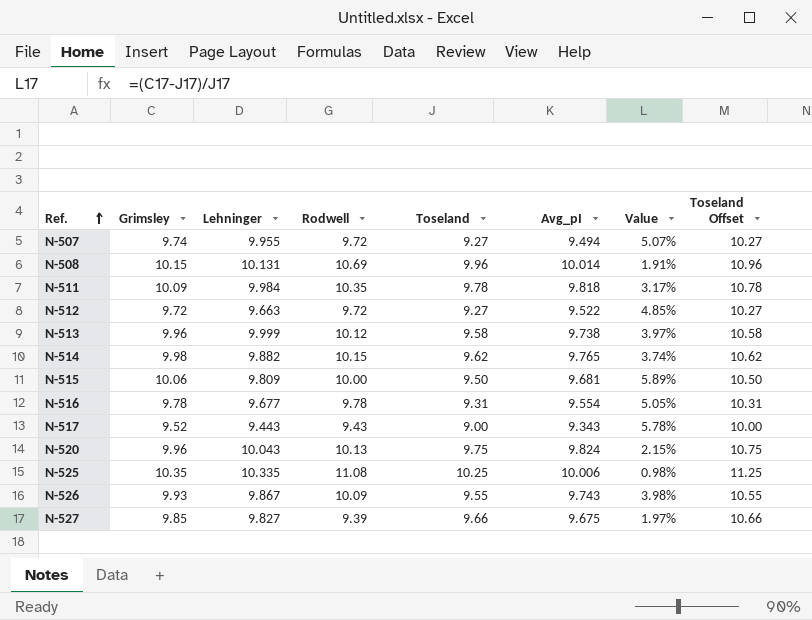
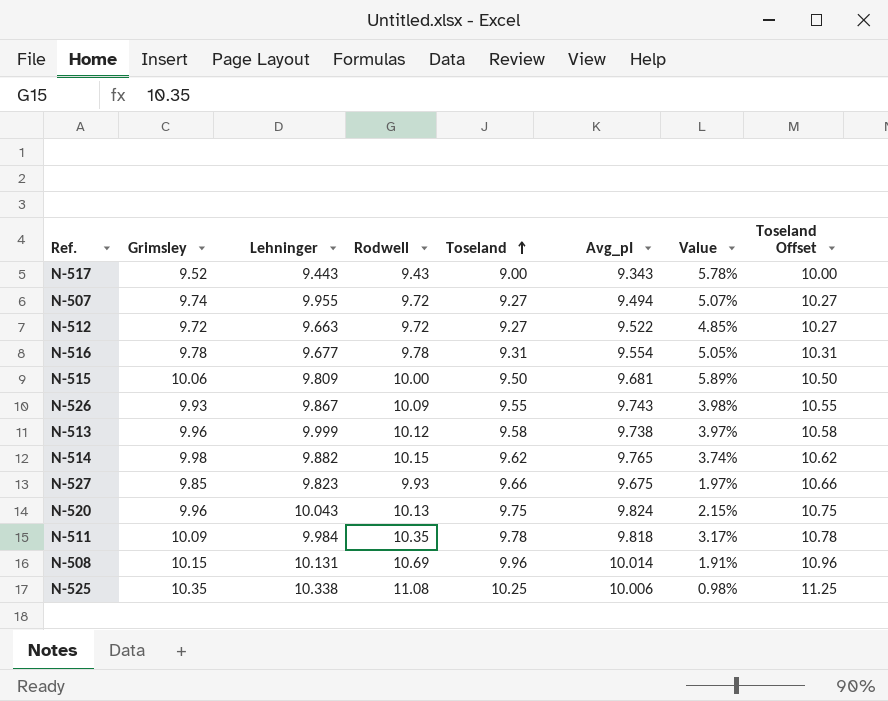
row order: Ref. ascending -> Toseland ascending
N-527 | Lehninger: 9.827 -> 9.823
N-527 | Rodwell: 9.39 -> 9.93
N-525 | Lehninger: 10.335 -> 10.338

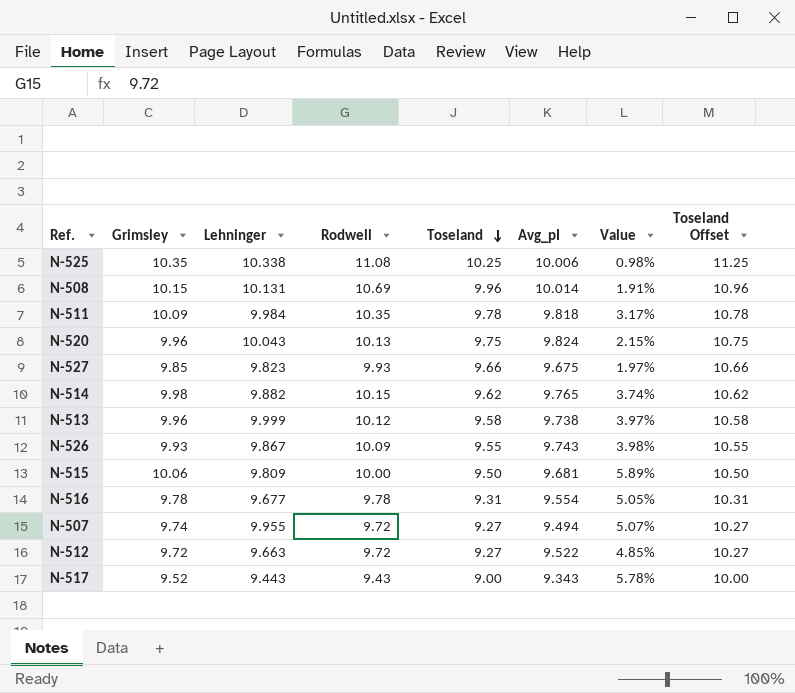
row order: Toseland ascending -> Toseland descending

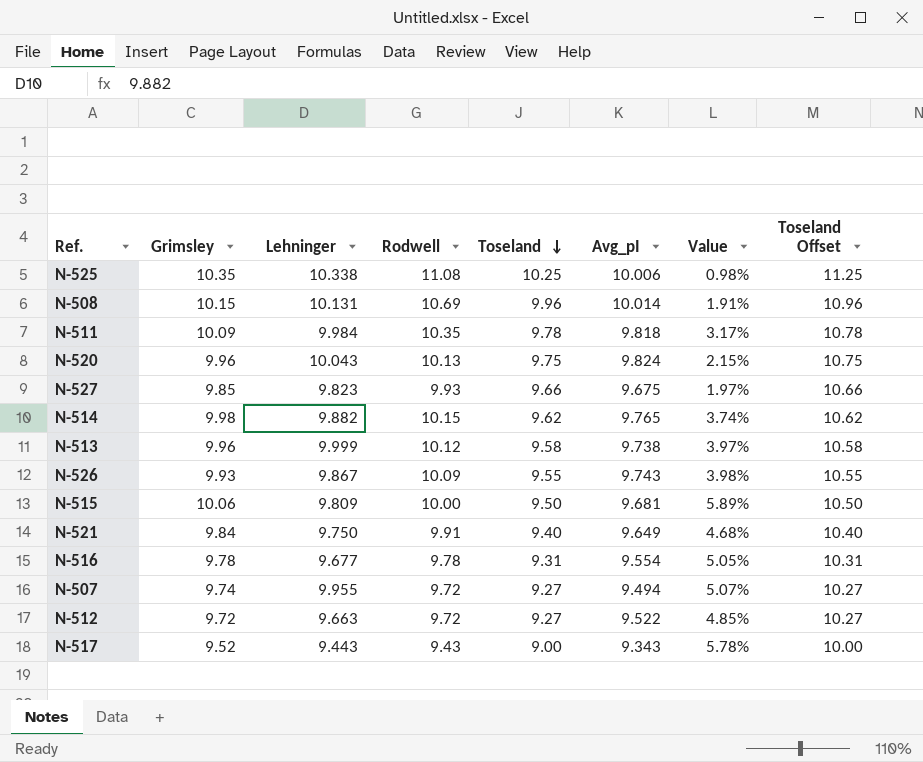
row N-521: none -> 9.84 | 9.750 | 9.91 | 9.40 | 9.649 | 4.68% | 10.40

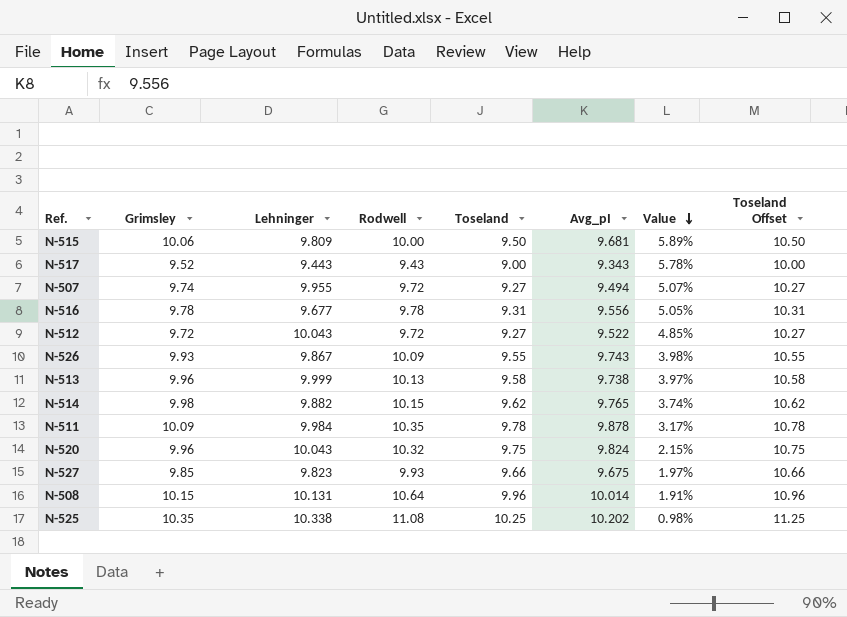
row order: Toseland descending -> Value descending
row N-521: 9.84 | 9.750 | 9.91 | 9.40 | 9.649 | 4.68% | 10.40 -> none
N-516 | Avg_pI: 9.554 -> 9.556
N-512 | Lehninger: 9.663 -> 10.043
N-513 | Rodwell: 10.12 -> 10.13
N-511 | Avg_pI: 9.818 -> 9.878
N-520 | Rodwell: 10.13 -> 10.32
N-508 | Rodwell: 10.69 -> 10.64
N-525 | Avg_pI: 10.006 -> 10.202

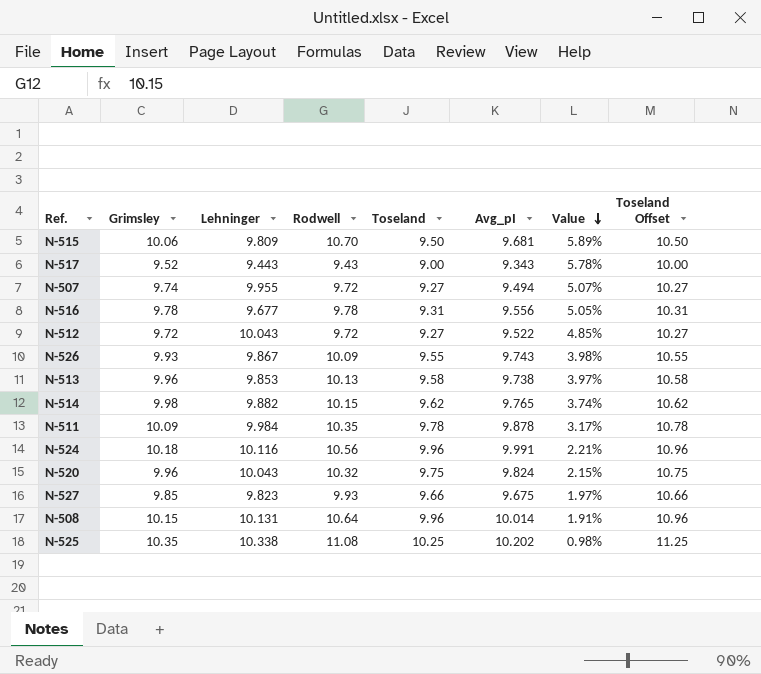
N-515 | Rodwell: 10.00 -> 10.70
N-513 | Lehninger: 9.999 -> 9.853
row N-524: none -> 10.18 | 10.116 | 10.56 | 9.96 | 9.991 | 2.21% | 10.96

